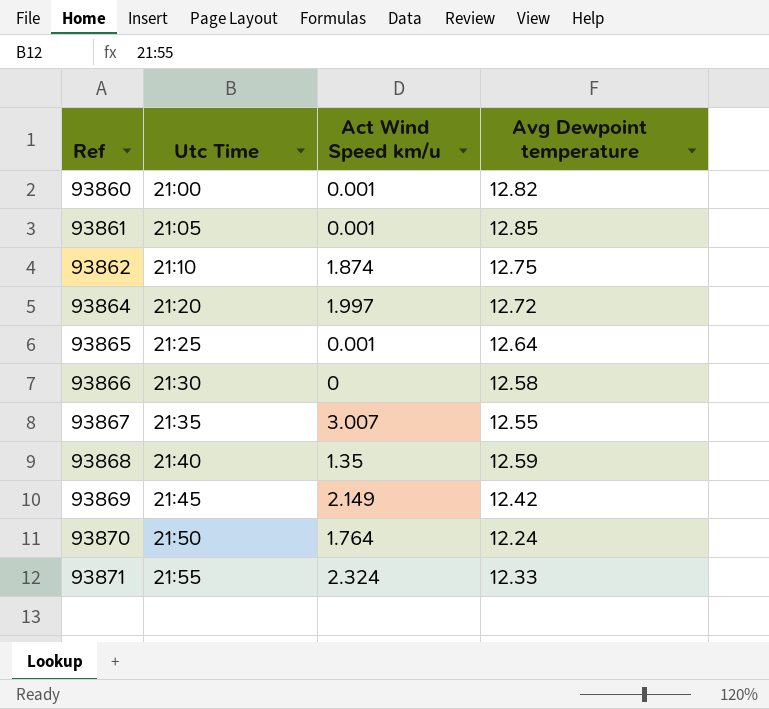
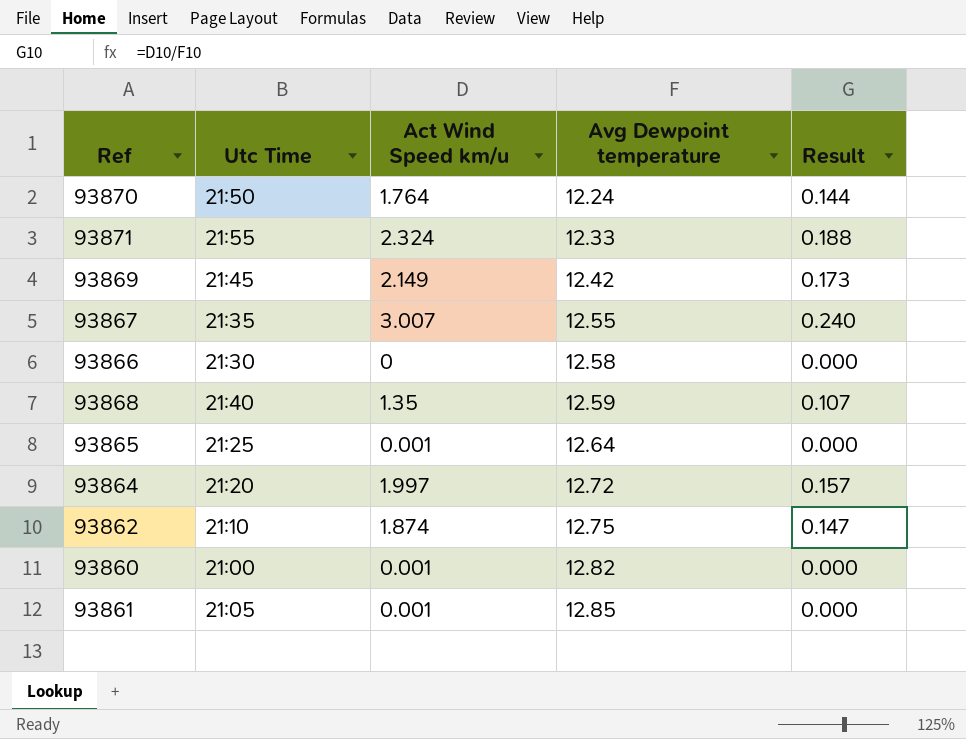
row order: Ref ascending -> Avg Dewpoint temperature ascending
column Result | formula: none -> [Act Wind Speed km/u] / [Avg Dewpoint temperature]

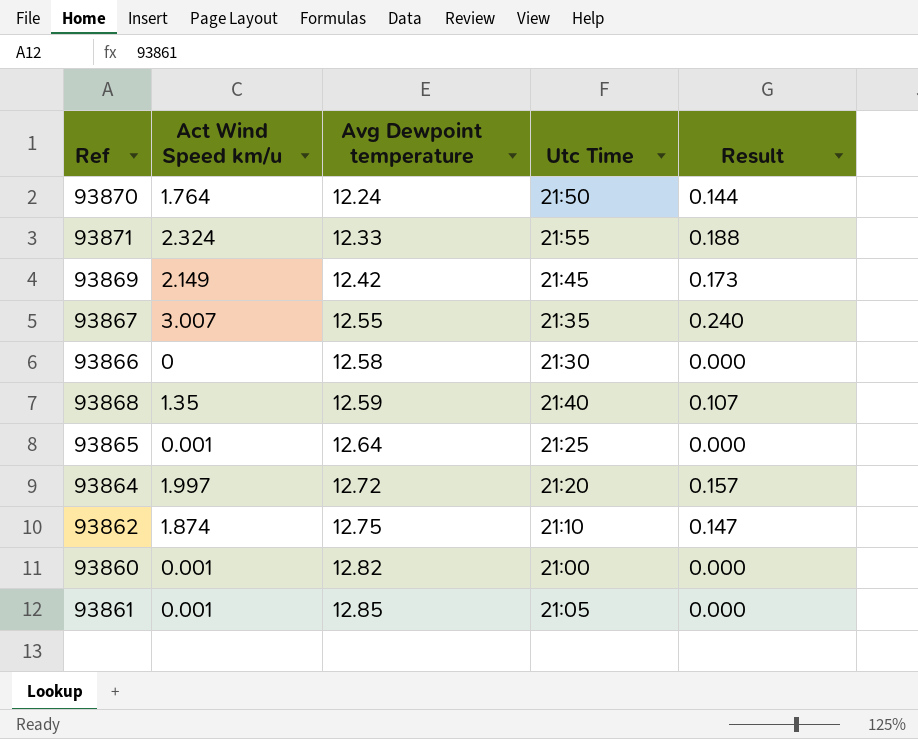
column Utc Time | position: 2 -> 4

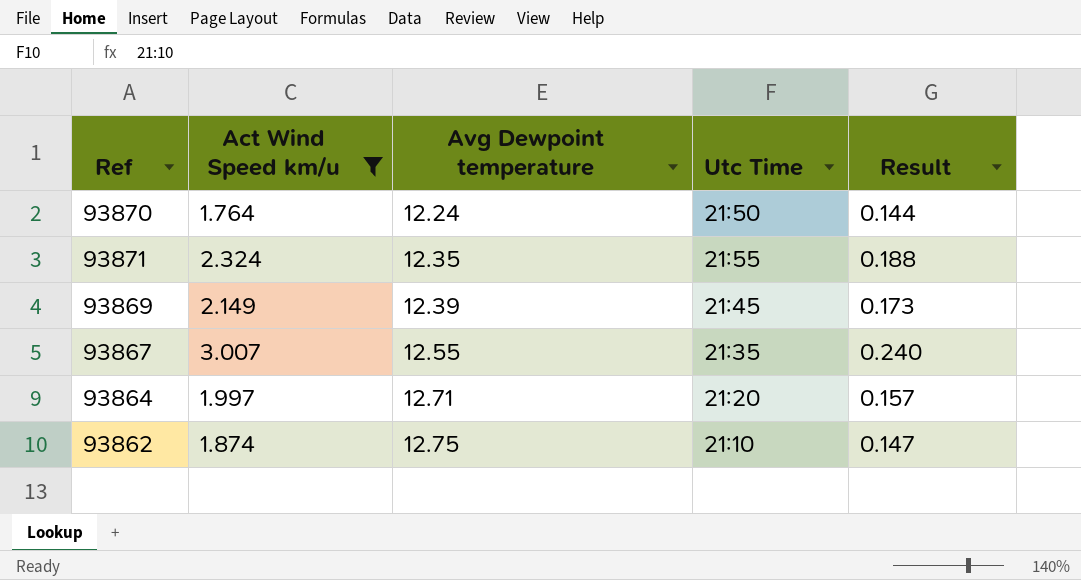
filter: none -> Act Wind Speed km/u >= 1.764
93871 | Avg Dewpoint temperature: 12.33 -> 12.35
93869 | Avg Dewpoint temperature: 12.42 -> 12.39
93864 | Avg Dewpoint temperature: 12.72 -> 12.71

